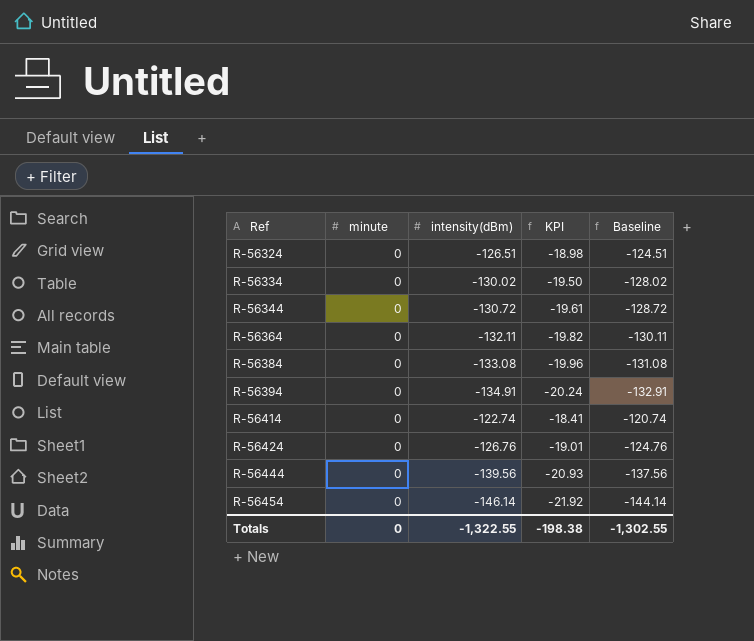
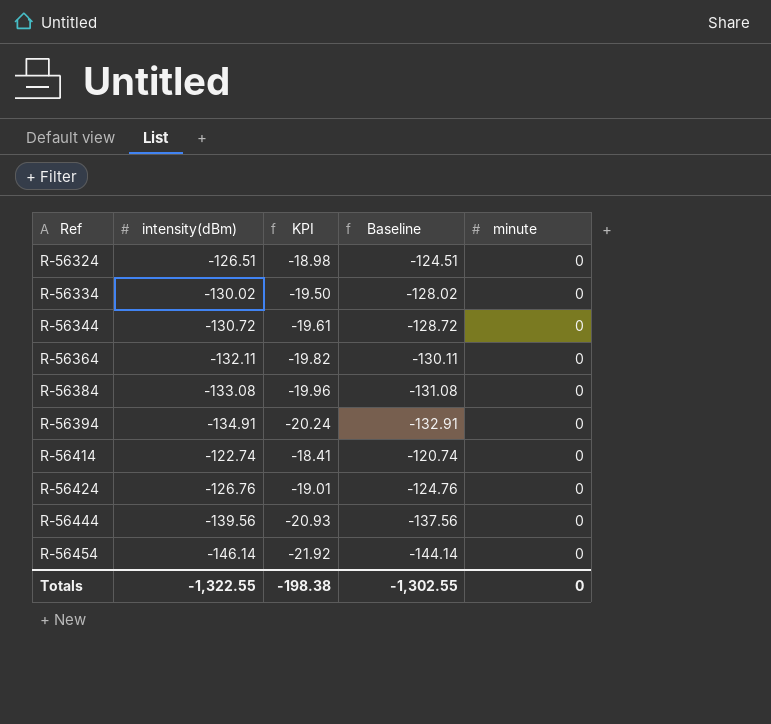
column minute | position: 2 -> 5

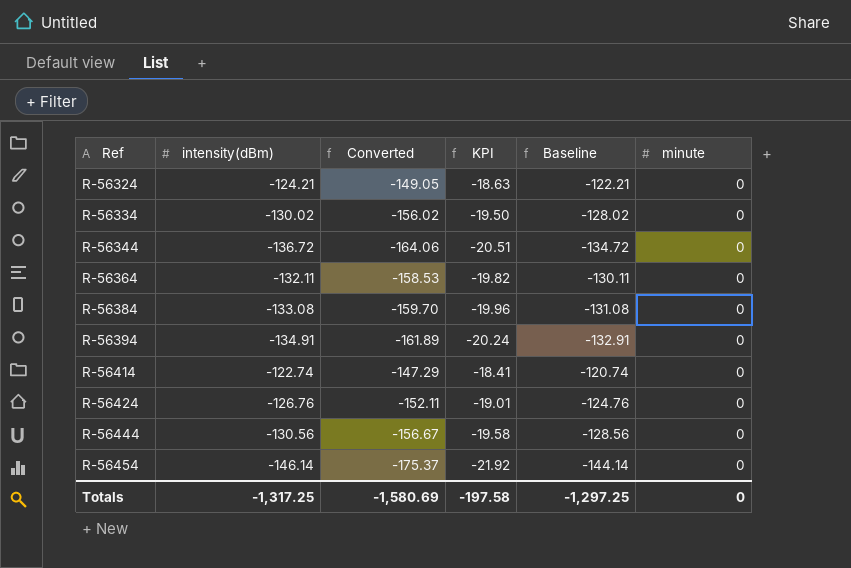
column Converted | formula: none -> [intensity(dBm)] * 1.2
R-56324 | intensity(dBm): -126.51 -> -124.21
R-56324 | KPI: -18.98 -> -18.63
R-56324 | Baseline: -124.51 -> -122.21
R-56344 | intensity(dBm): -130.72 -> -136.72
R-56344 | KPI: -19.61 -> -20.51
R-56344 | Baseline: -128.72 -> -134.72
R-56444 | intensity(dBm): -139.56 -> -130.56
R-56444 | KPI: -20.93 -> -19.58
R-56444 | Baseline: -137.56 -> -128.56
Totals | intensity(dBm): -1,322.55 -> -1,317.25
Totals | KPI: -198.38 -> -197.58
Totals | Baseline: -1,302.55 -> -1,297.25

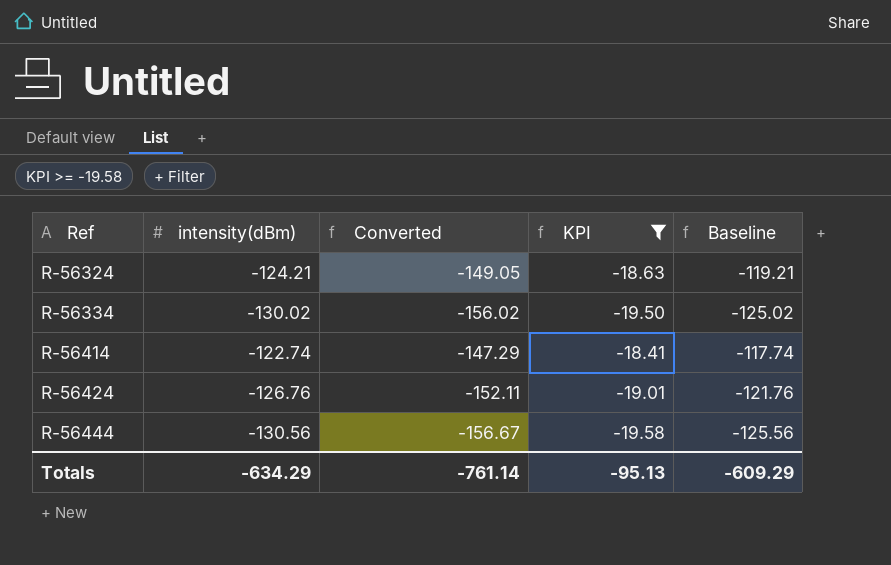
filter: none -> KPI >= -19.58
column minute | position: 6 -> none
column Baseline | formula: [intensity(dBm)] + 2 -> [intensity(dBm)] + 5
Totals | intensity(dBm): -1,317.25 -> -634.29
Totals | Converted: -1,580.69 -> -761.14
Totals | KPI: -197.58 -> -95.13
Totals | Baseline: -1,297.25 -> -609.29

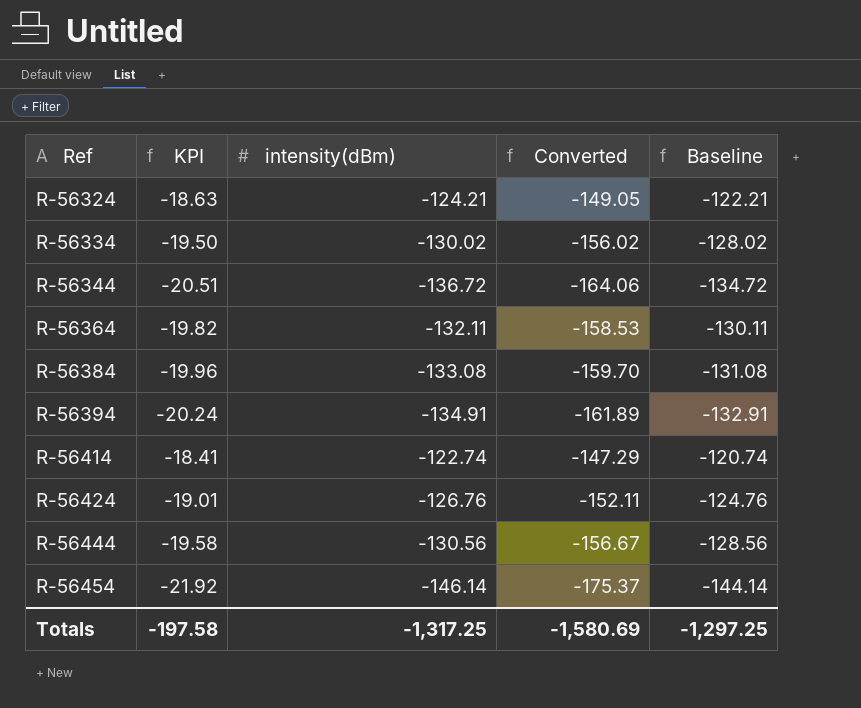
filter: KPI >= -19.58 -> none
column KPI | position: 4 -> 2
column Baseline | formula: [intensity(dBm)] + 5 -> [intensity(dBm)] + 2
Totals | KPI: -95.13 -> -197.58
Totals | intensity(dBm): -634.29 -> -1,317.25
Totals | Converted: -761.14 -> -1,580.69
Totals | Baseline: -609.29 -> -1,297.25

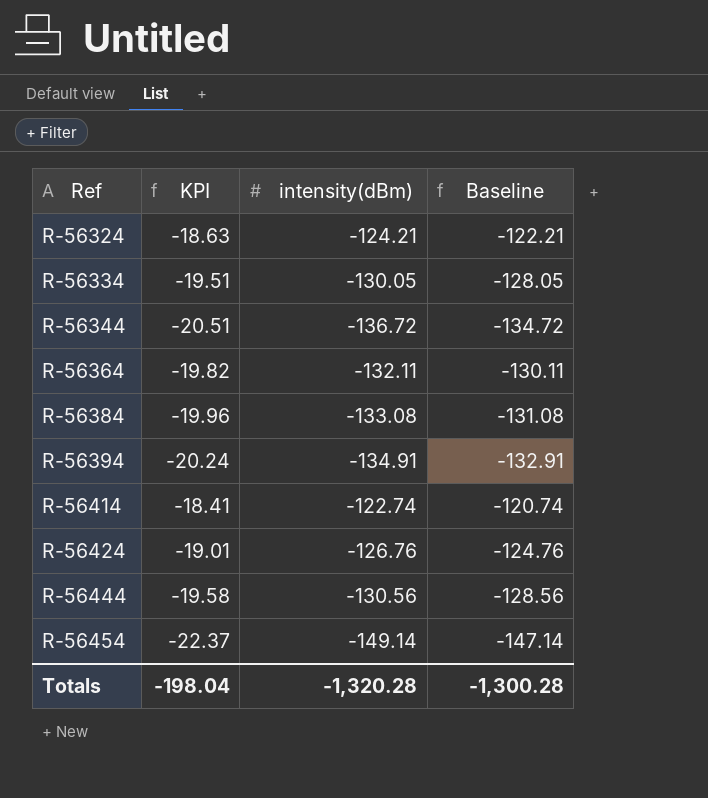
column Converted | formula: [intensity(dBm)] * 1.2 -> none
R-56334 | KPI: -19.50 -> -19.51
R-56334 | intensity(dBm): -130.02 -> -130.05
R-56334 | Baseline: -128.02 -> -128.05
R-56454 | KPI: -21.92 -> -22.37
R-56454 | intensity(dBm): -146.14 -> -149.14
R-56454 | Baseline: -144.14 -> -147.14
Totals | KPI: -197.58 -> -198.04
Totals | intensity(dBm): -1,317.25 -> -1,320.28
Totals | Baseline: -1,297.25 -> -1,300.28

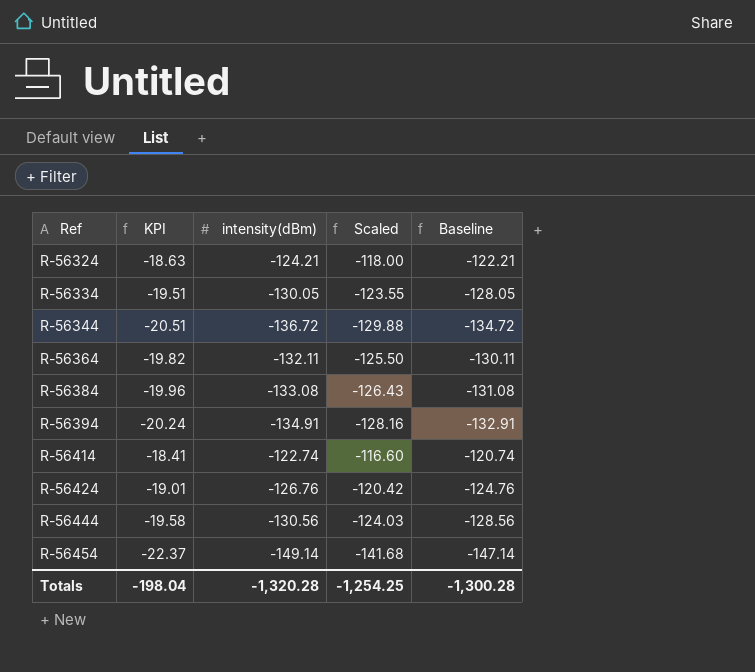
column Scaled | formula: none -> [intensity(dBm)] * 0.95

